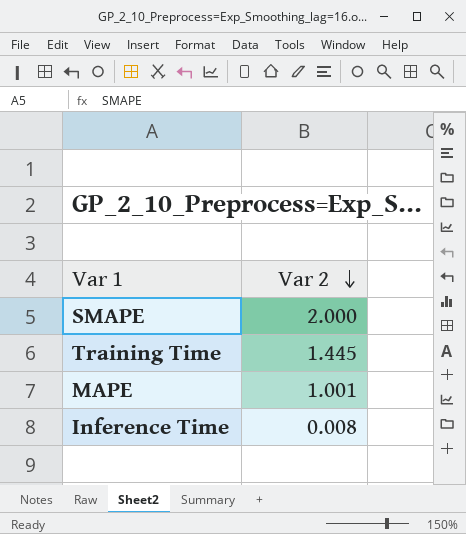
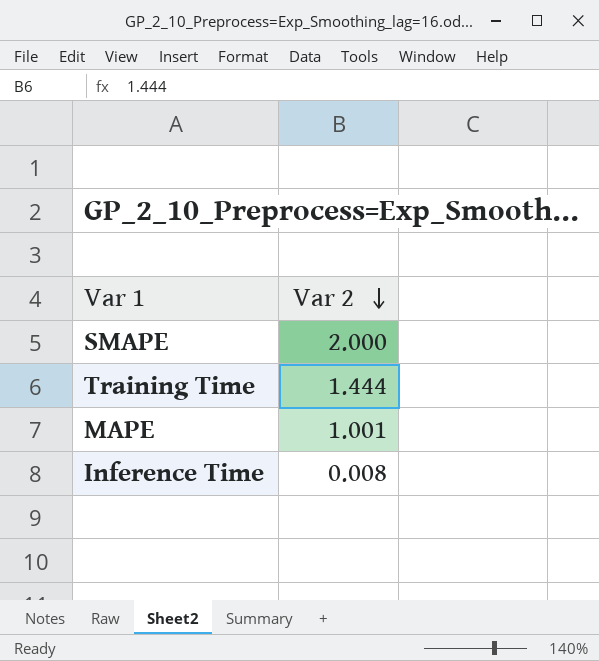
Training Time | Var 2: 1.445 -> 1.444

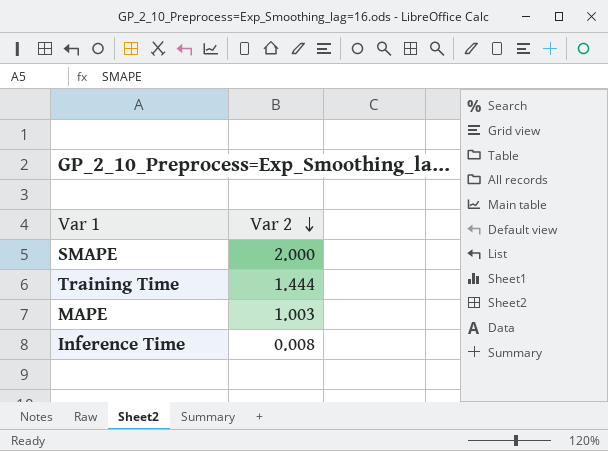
MAPE | Var 2: 1.001 -> 1.003

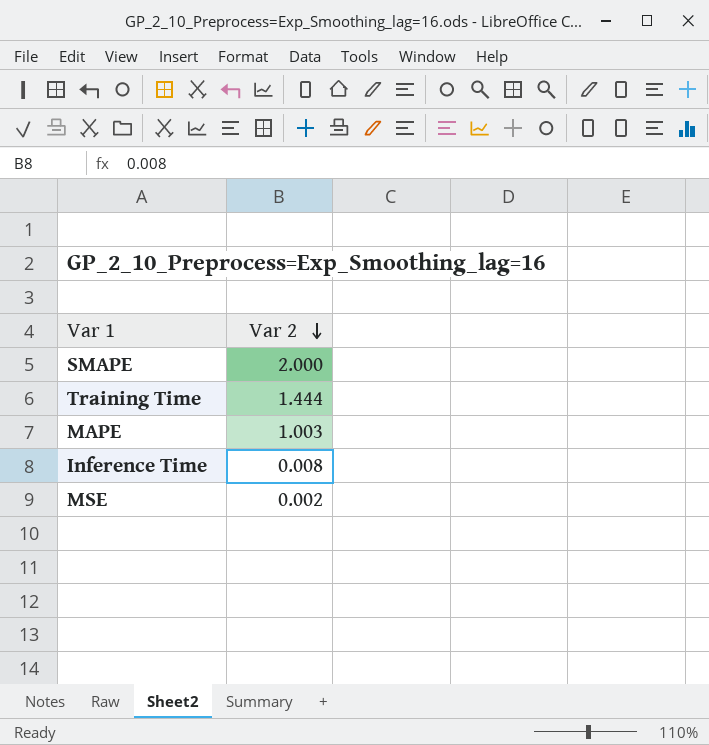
row MSE: none -> 0.002

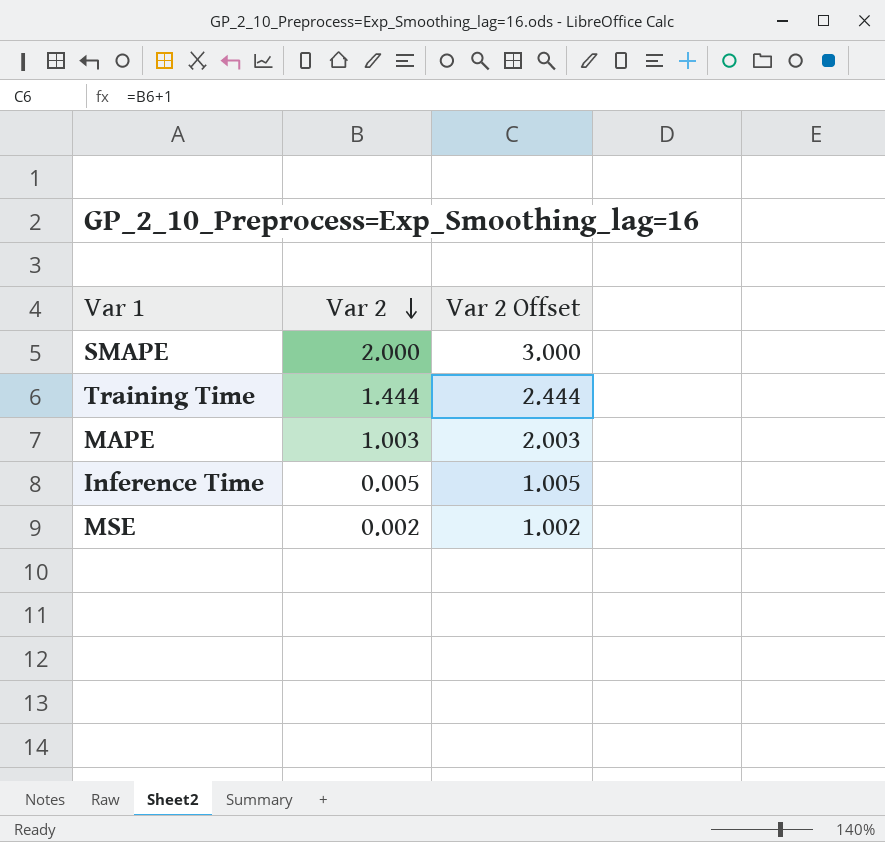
column Var 2 Offset | formula: none -> [Var 2] + 1
Inference Time | Var 2: 0.008 -> 0.005

